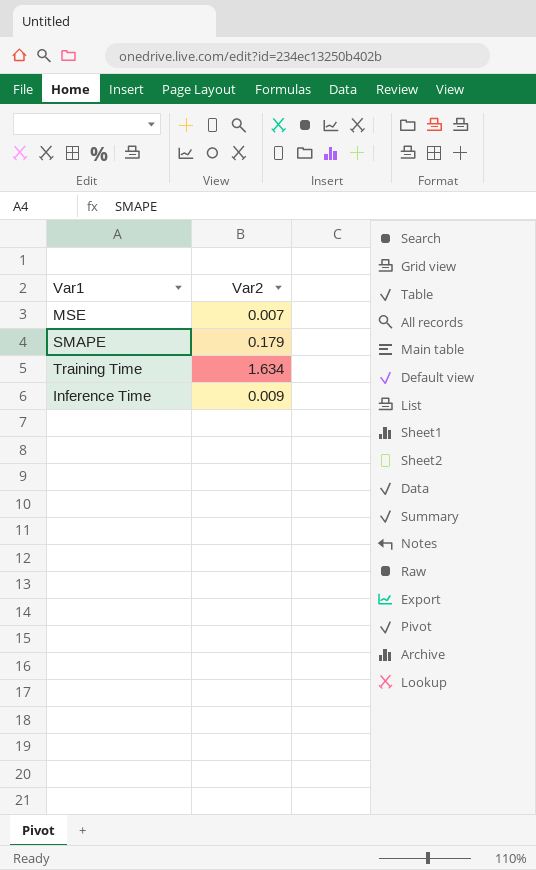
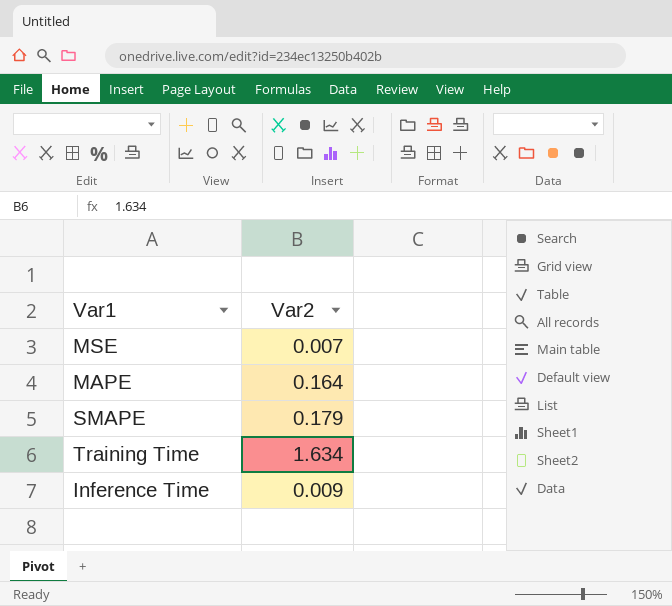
row MAPE: none -> 0.164

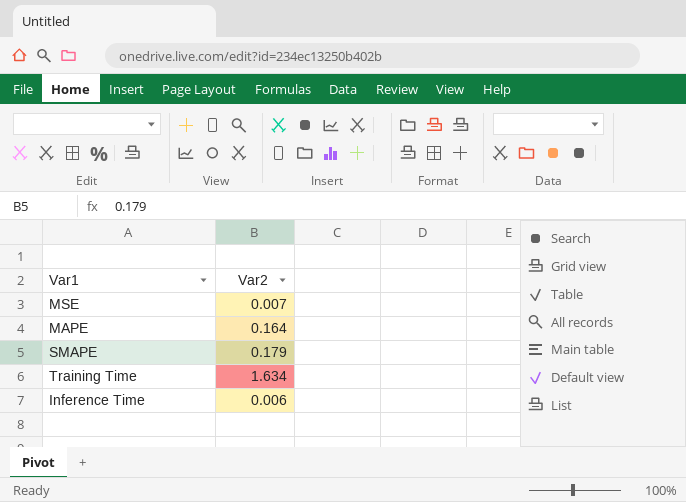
Inference Time | Var2: 0.009 -> 0.006

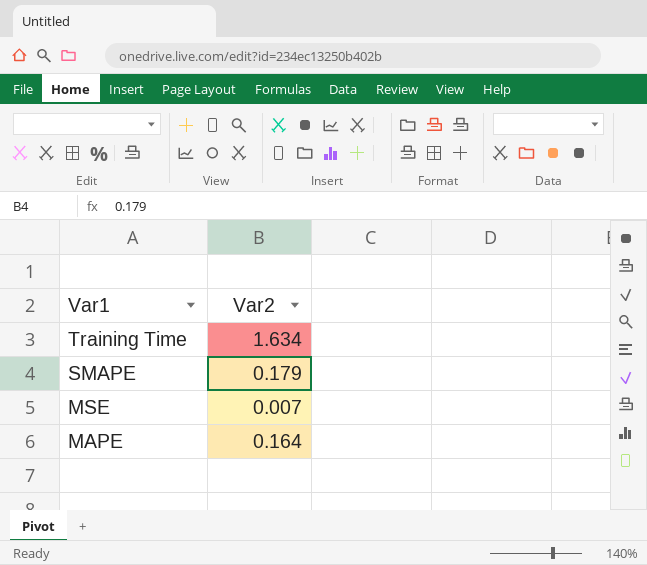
row order: none -> Var1 descending
row Inference Time: 0.006 -> none

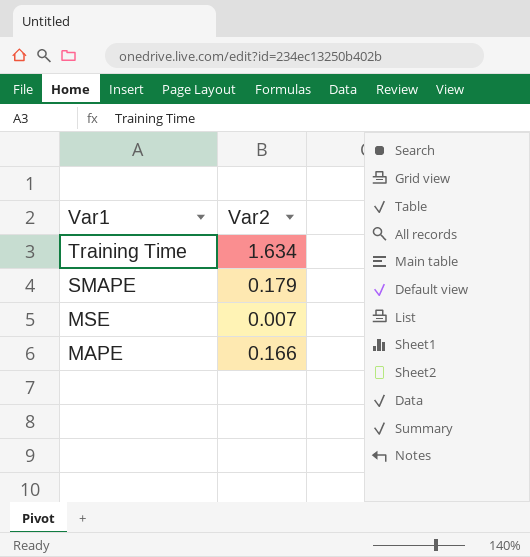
MAPE | Var2: 0.164 -> 0.166

